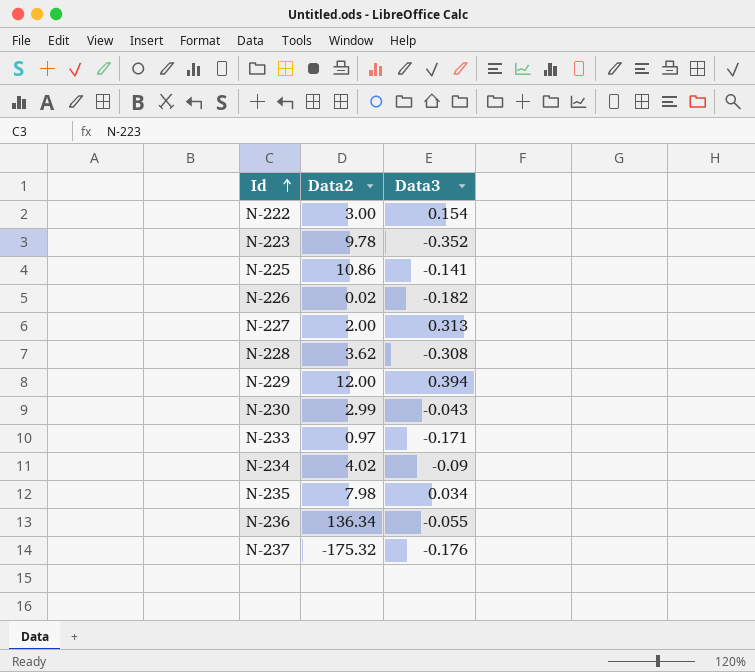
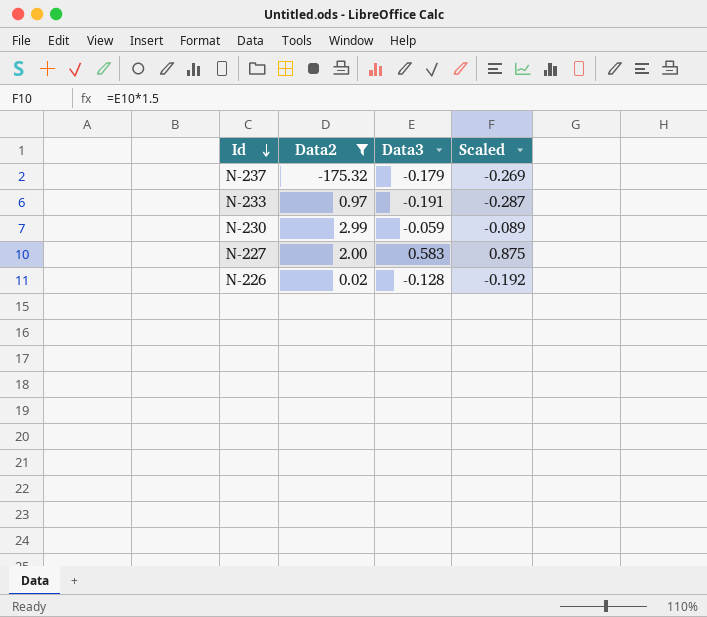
filter: none -> Data2 <= 2.99
row order: Id ascending -> Id descending
column Scaled | formula: none -> [Data3] * 1.5
N-237 | Data3: -0.176 -> -0.179
N-233 | Data3: -0.171 -> -0.191
N-230 | Data3: -0.043 -> -0.059
N-227 | Data3: 0.313 -> 0.583
N-226 | Data3: -0.182 -> -0.128

